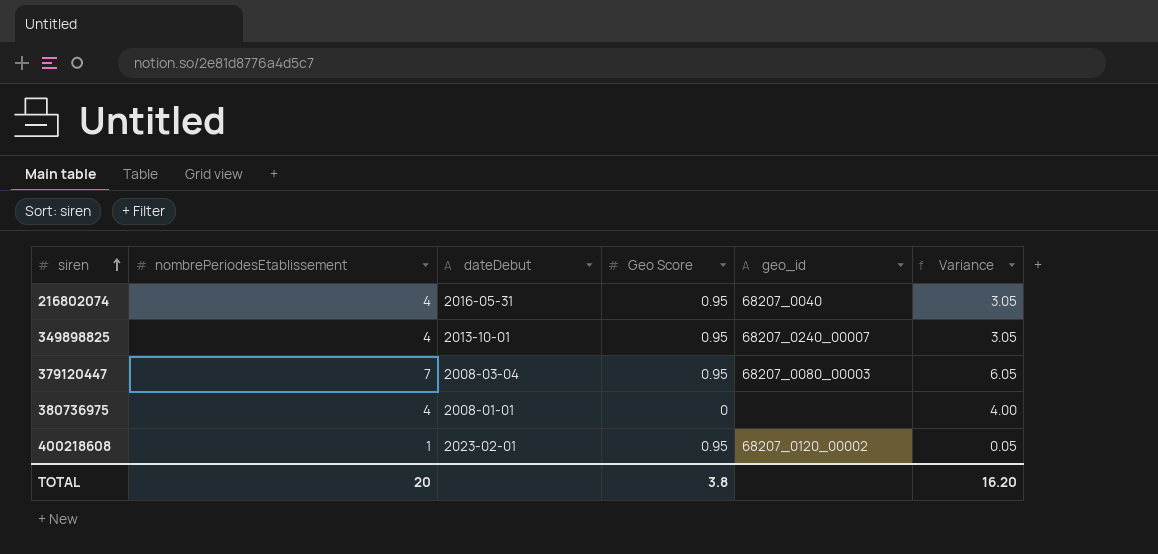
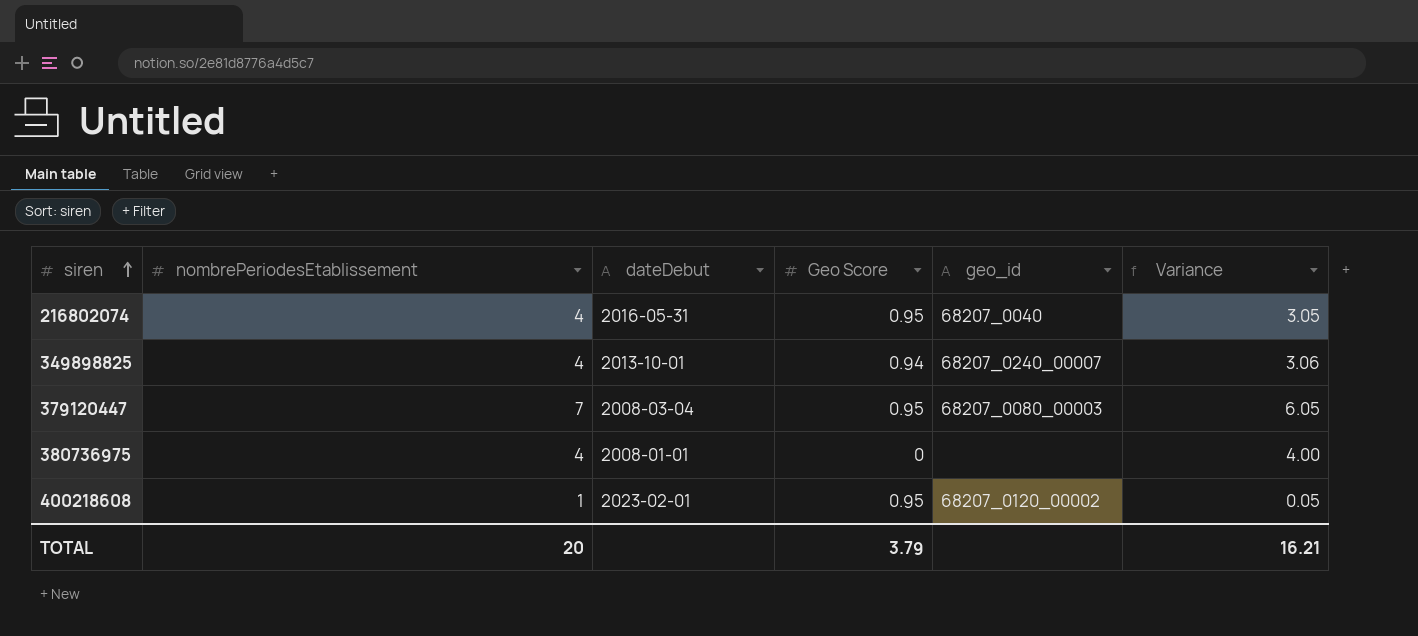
349898825 | Geo Score: 0.95 -> 0.94
349898825 | Variance: 3.05 -> 3.06
TOTAL | Geo Score: 3.8 -> 3.79
TOTAL | Variance: 16.20 -> 16.21

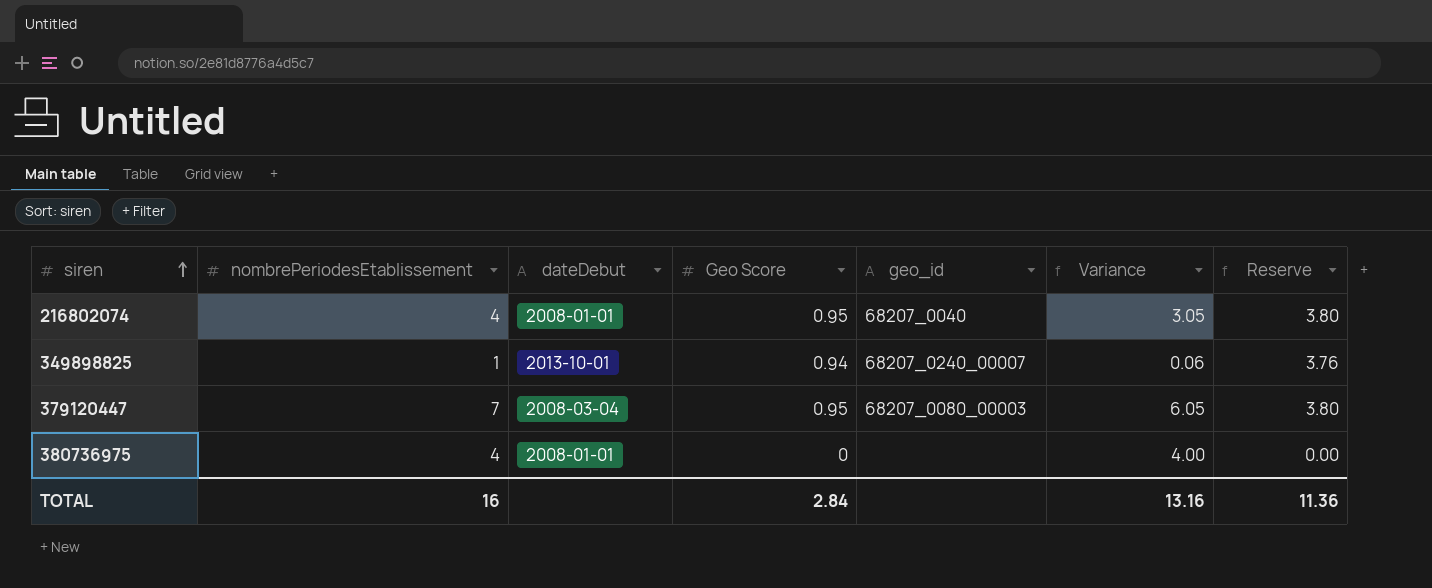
column Reserve | formula: none -> [Geo Score] * 4
row 400218608: 1 | 2023-02-01 | 0.95 | 68207_0120_00002 | 0.05 -> none
216802074 | dateDebut: 2016-05-31 -> 2008-01-01
349898825 | nombrePeriodesEtablissement: 4 -> 1
349898825 | Variance: 3.06 -> 0.06
TOTAL | nombrePeriodesEtablissement: 20 -> 16
TOTAL | Geo Score: 3.79 -> 2.84
TOTAL | Variance: 16.21 -> 13.16

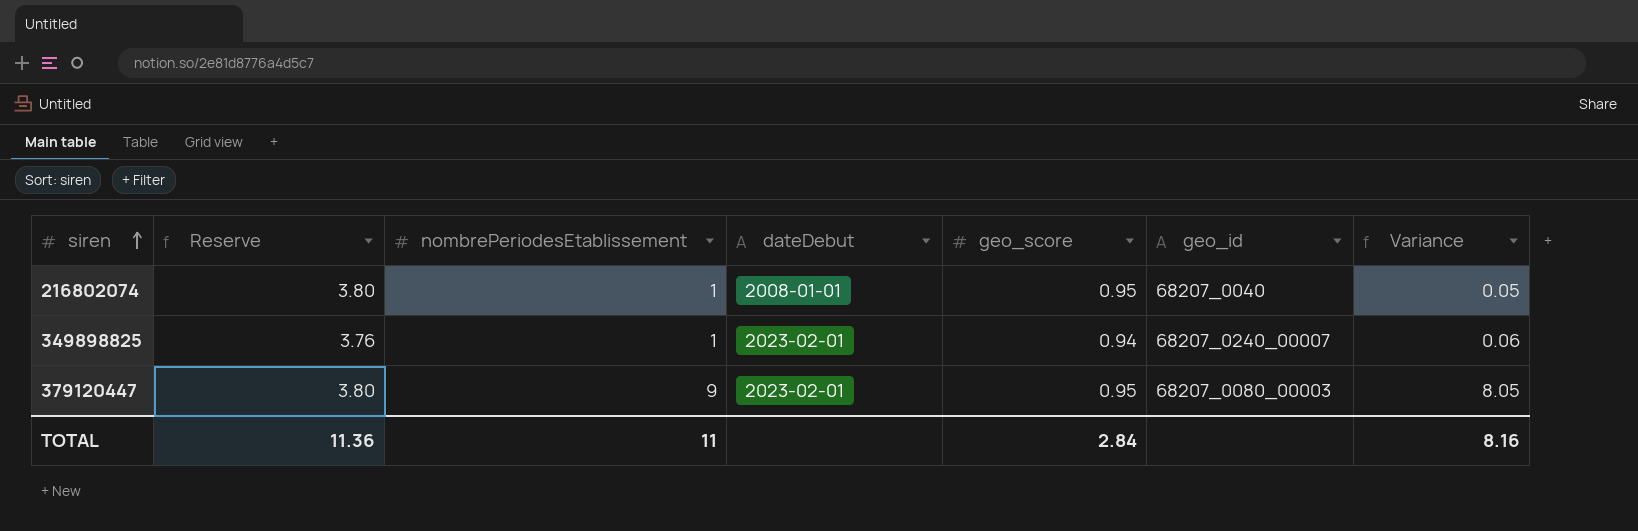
column Reserve | position: 7 -> 2
column name: Geo Score -> geo_score
row 380736975: 4 | 2008-01-01 | 0 | none | 4.00 | 0.00 -> none
216802074 | nombrePeriodesEtablissement: 4 -> 1
216802074 | Variance: 3.05 -> 0.05
349898825 | dateDebut: 2013-10-01 -> 2023-02-01
379120447 | nombrePeriodesEtablissement: 7 -> 9
379120447 | dateDebut: 2008-03-04 -> 2023-02-01
379120447 | Variance: 6.05 -> 8.05
TOTAL | nombrePeriodesEtablissement: 16 -> 11
TOTAL | Variance: 13.16 -> 8.16

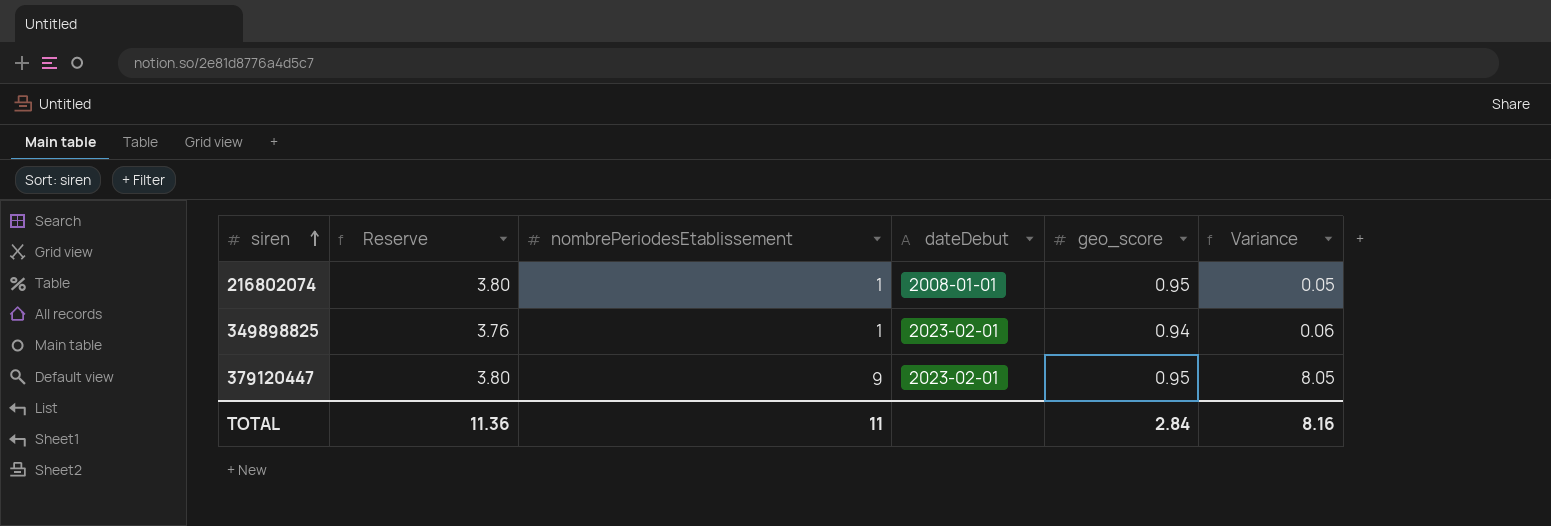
column geo_id | position: 6 -> none

